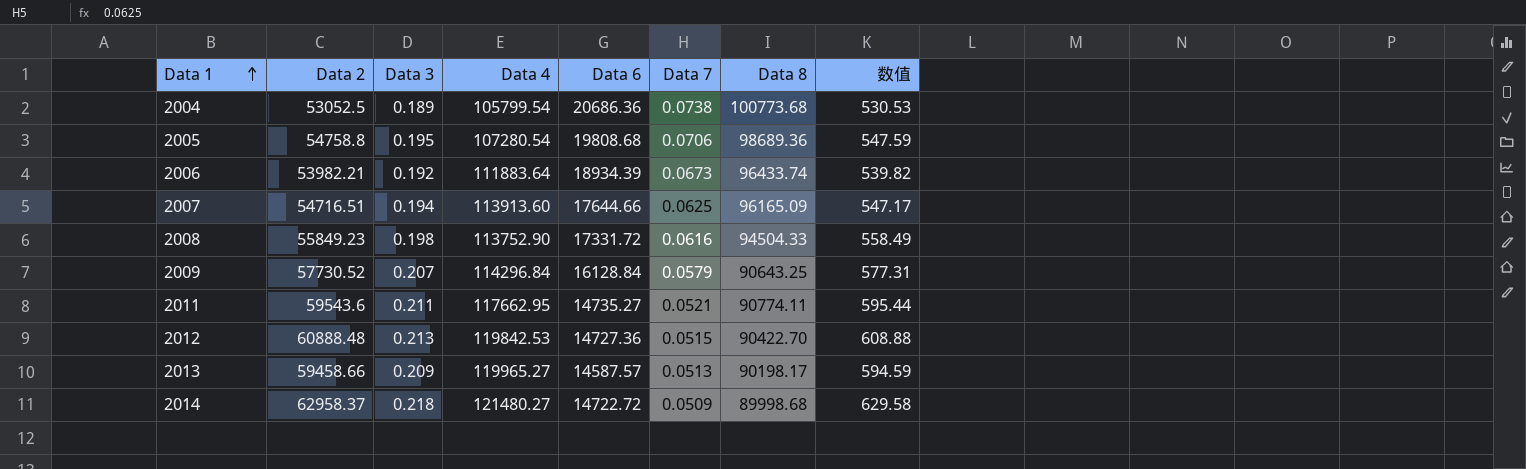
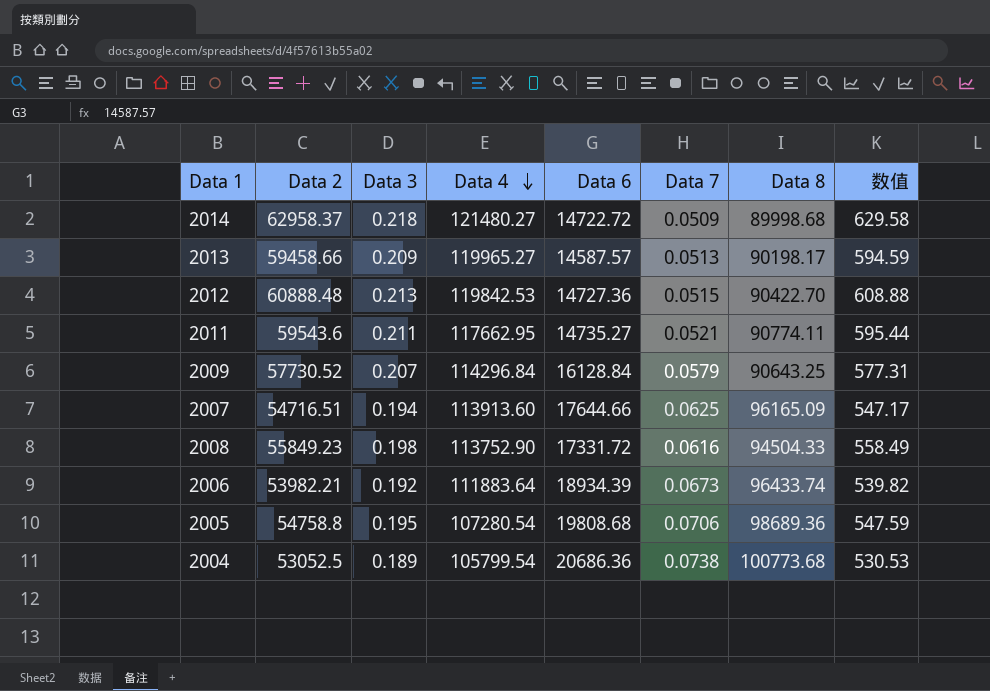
row order: Data 1 ascending -> Data 4 descending

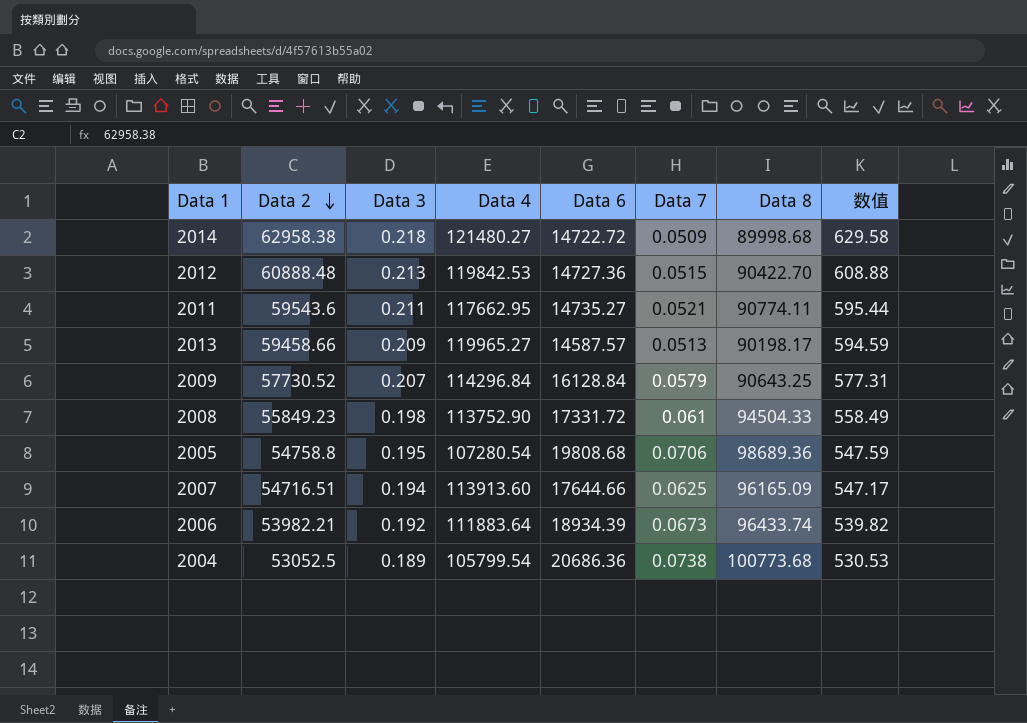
row order: Data 4 descending -> Data 2 descending
2014 | Data 2: 62958.37 -> 62958.38
2008 | Data 7: 0.0616 -> 0.061

